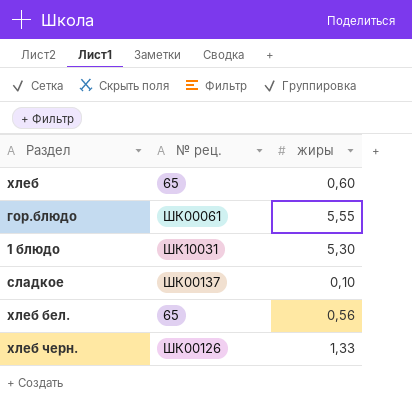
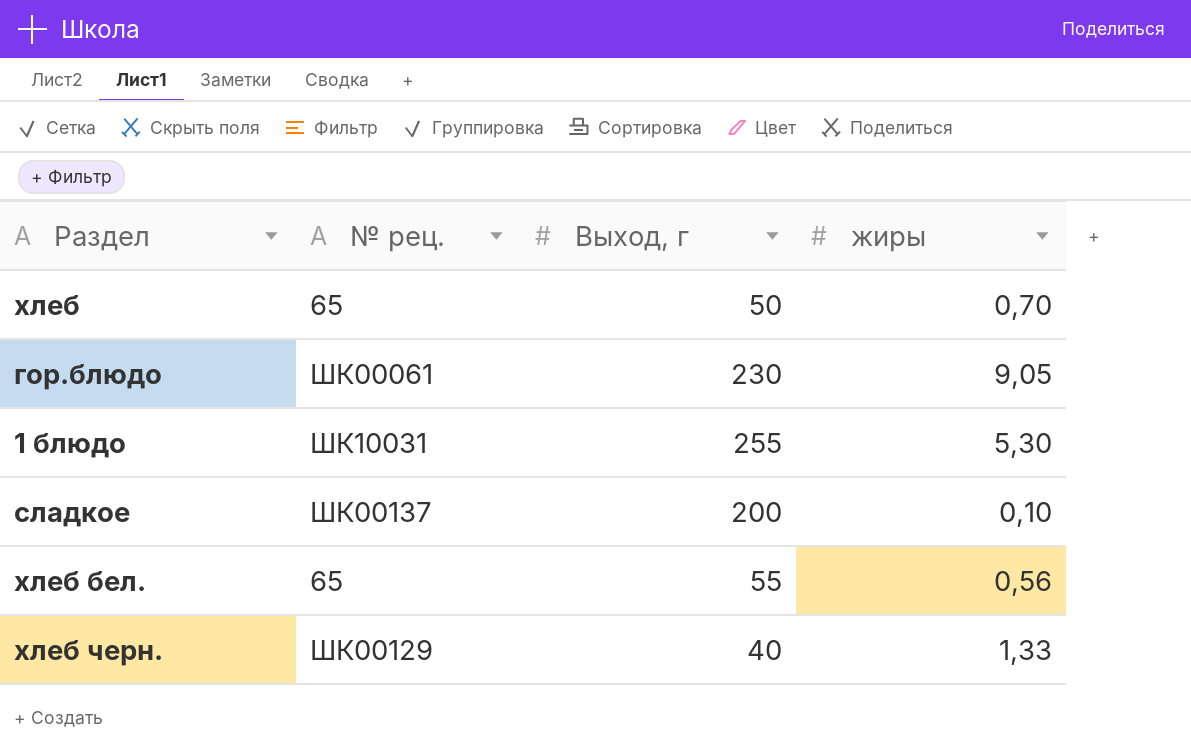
column Выход, г | position: none -> 3
хлеб | жиры: 0,60 -> 0,70
гор.блюдо | жиры: 5,55 -> 9,05
хлеб черн. | № рец.: ШК00126 -> ШК00129

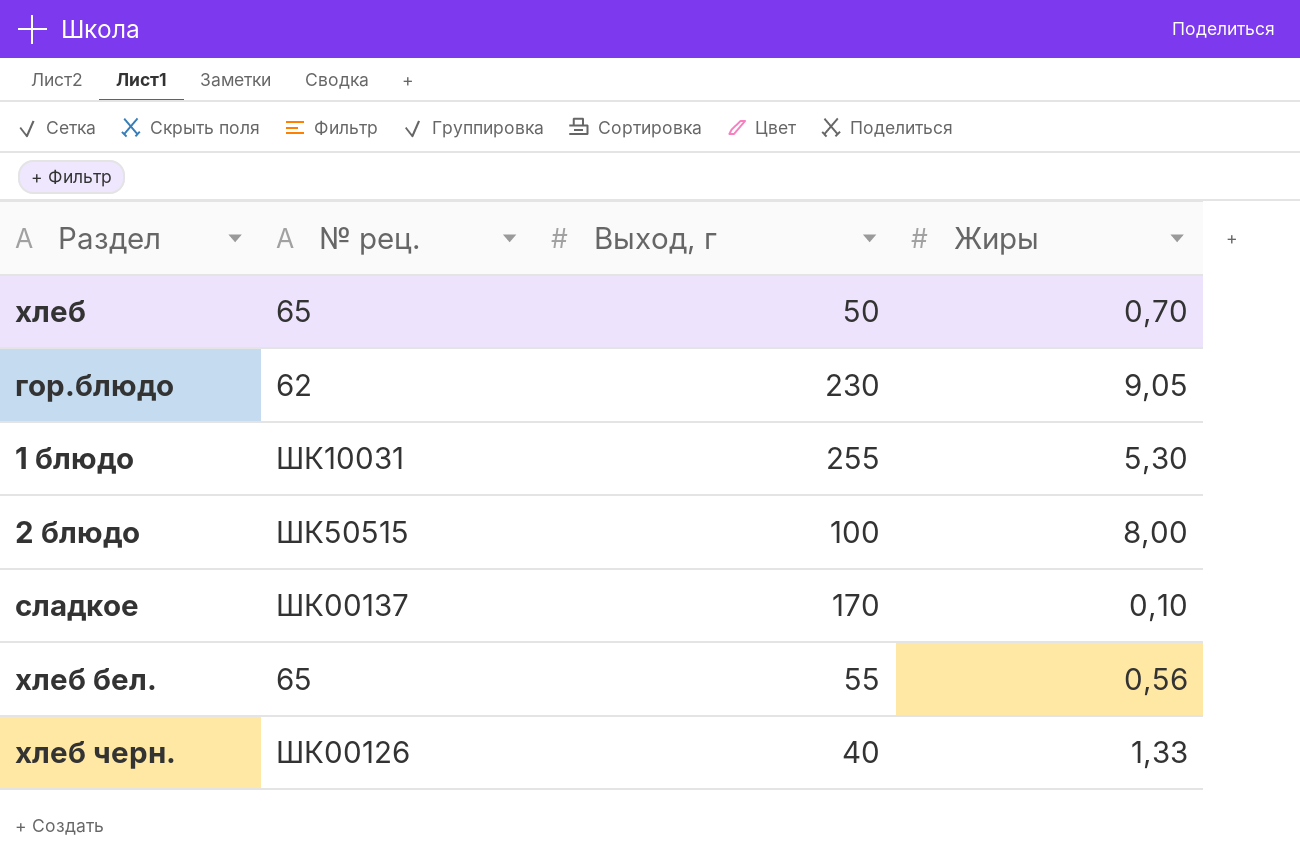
column name: жиры -> Жиры
гор.блюдо | № рец.: ШК00061 -> 62
row 2 блюдо: none -> ШК50515 | 100 | 8,00
сладкое | Выход, г: 200 -> 170
хлеб черн. | № рец.: ШК00129 -> ШК00126

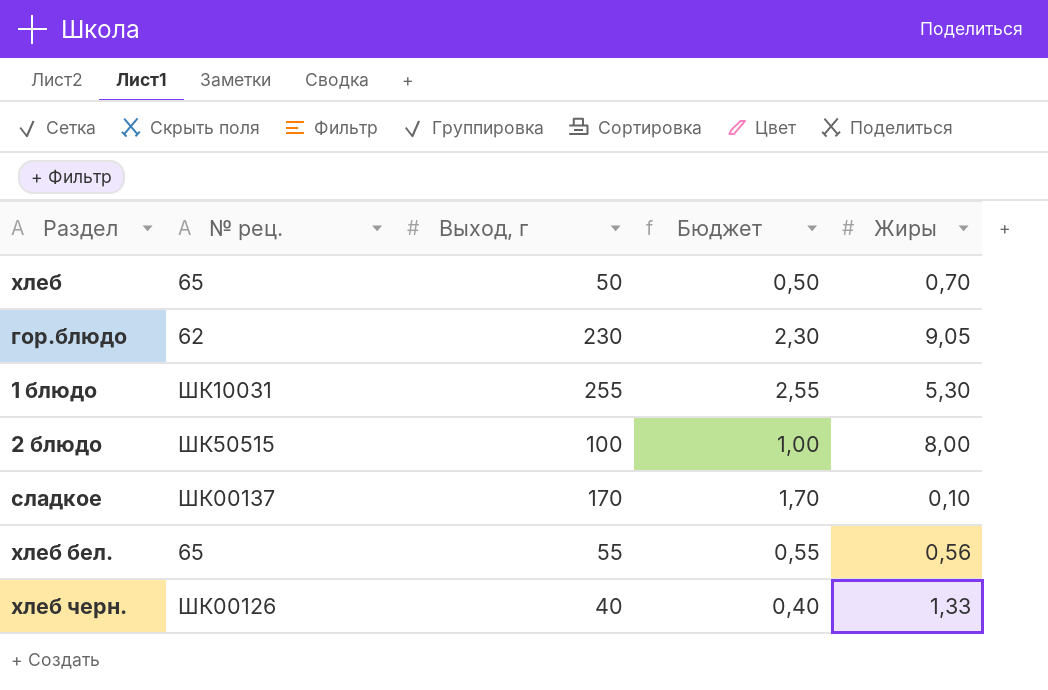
column Бюджет | formula: none -> [Выход, г] * 0,01

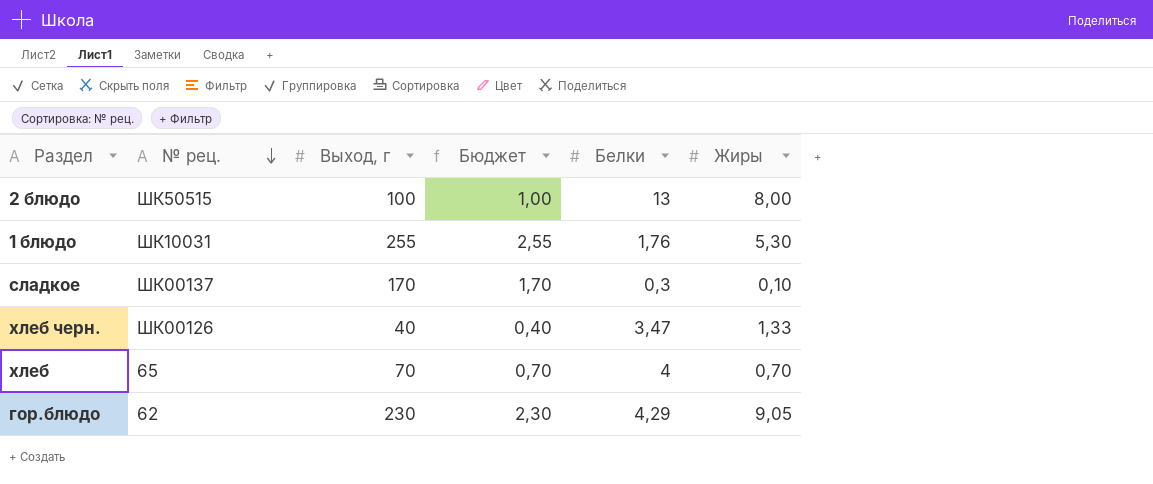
row order: none -> № рец. descending
column Белки | position: none -> 5
row хлеб бел.: 65 | 55 | 0,55 | 0,56 -> none
хлеб | Выход, г: 50 -> 70
хлеб | Бюджет: 0,50 -> 0,70

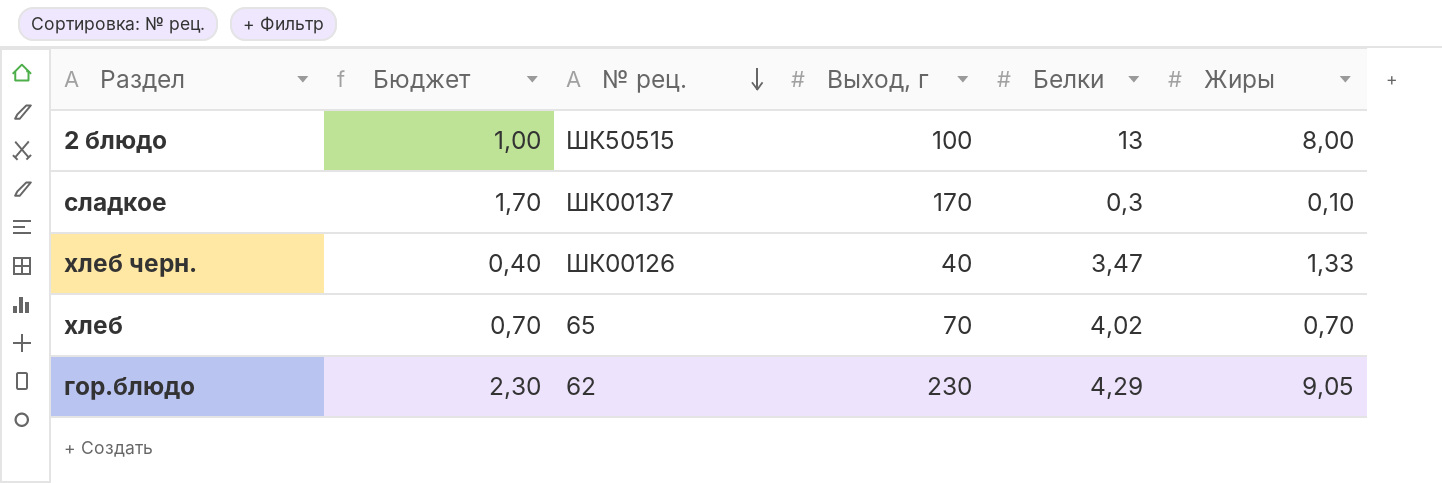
column Бюджет | position: 4 -> 2
row 1 блюдо: ШК10031 | 255 | 2,55 | 1,76 | 5,30 -> none
хлеб | Белки: 4 -> 4,02

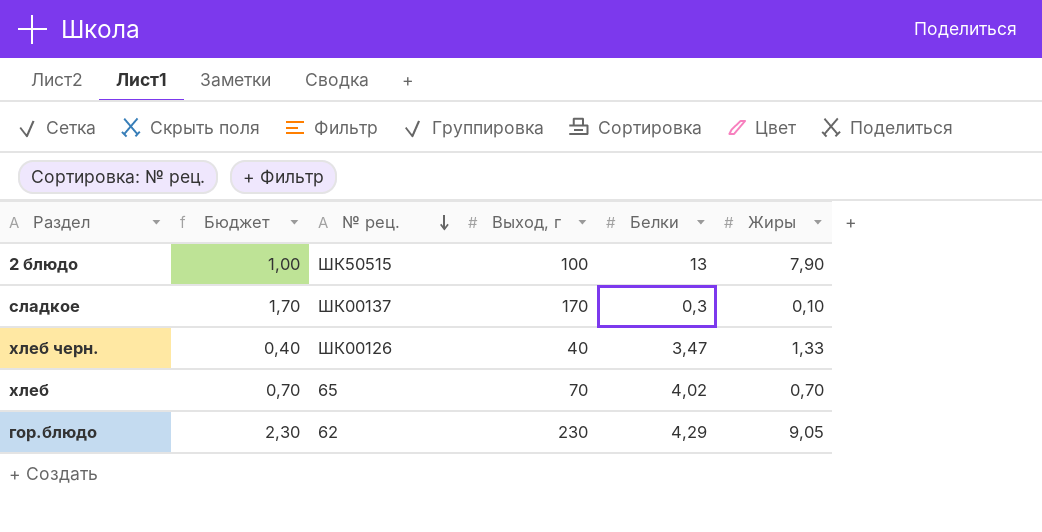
2 блюдо | Жиры: 8,00 -> 7,90

